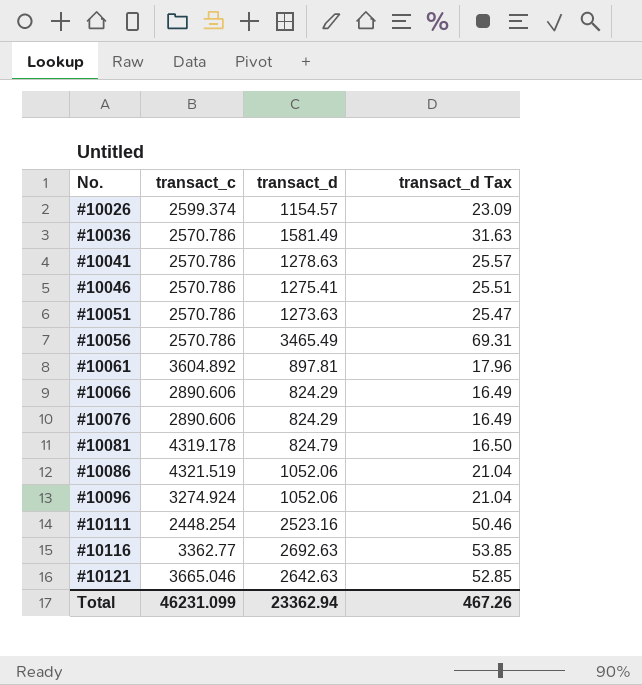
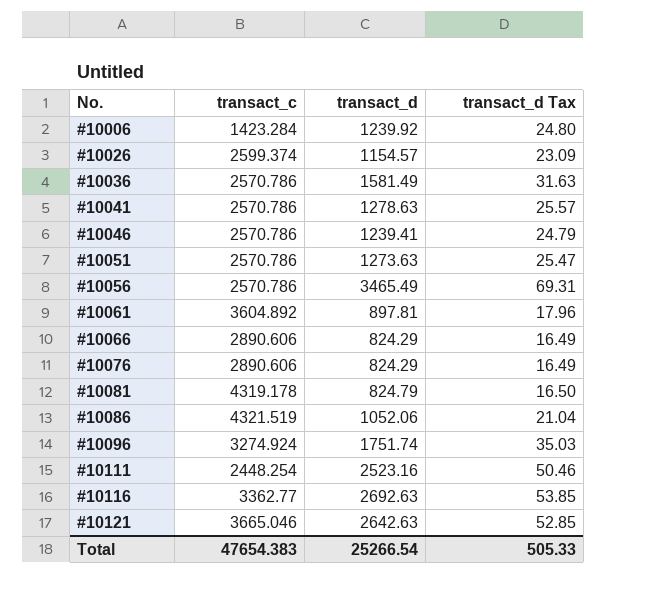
row #10006: none -> 1423.284 | 1239.92 | 24.80
#10046 | transact_d: 1275.41 -> 1239.41
#10046 | transact_d Tax: 25.51 -> 24.79
#10096 | transact_d: 1052.06 -> 1751.74
#10096 | transact_d Tax: 21.04 -> 35.03
Total | transact_c: 46231.099 -> 47654.383
Total | transact_d: 23362.94 -> 25266.54
Total | transact_d Tax: 467.26 -> 505.33

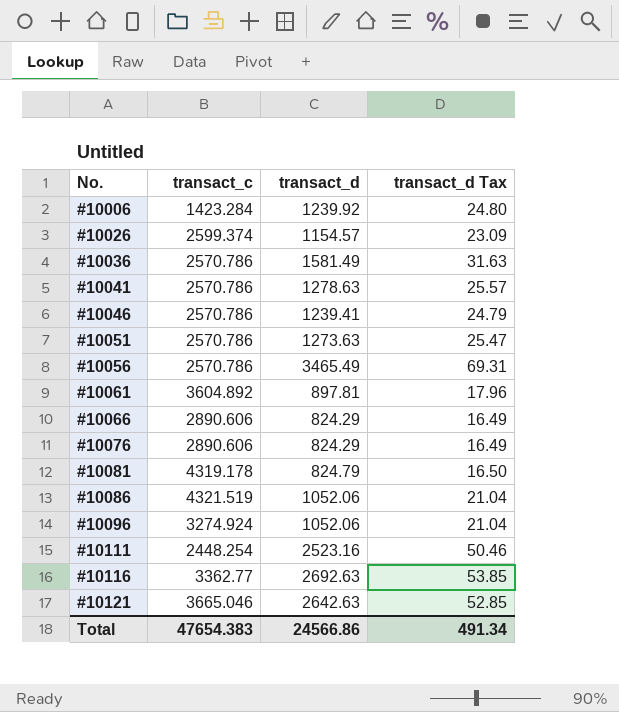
#10096 | transact_d: 1751.74 -> 1052.06
#10096 | transact_d Tax: 35.03 -> 21.04
Total | transact_d: 25266.54 -> 24566.86
Total | transact_d Tax: 505.33 -> 491.34

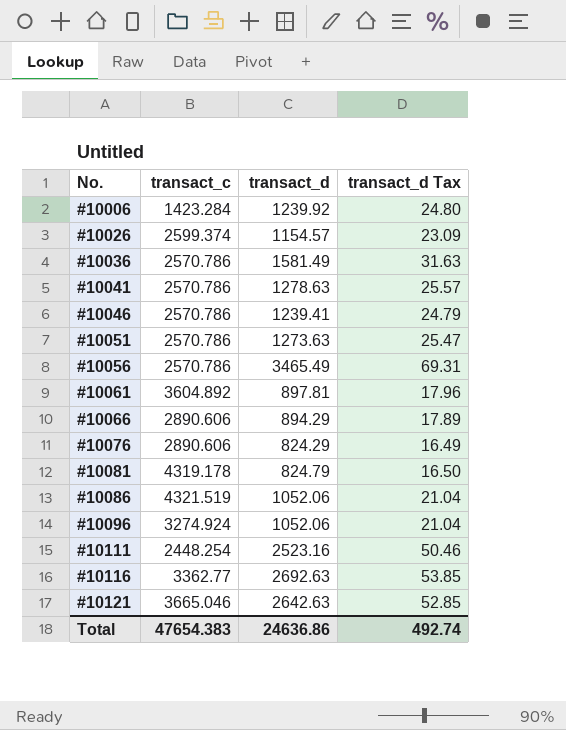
#10066 | transact_d: 824.29 -> 894.29
#10066 | transact_d Tax: 16.49 -> 17.89
Total | transact_d: 24566.86 -> 24636.86
Total | transact_d Tax: 491.34 -> 492.74

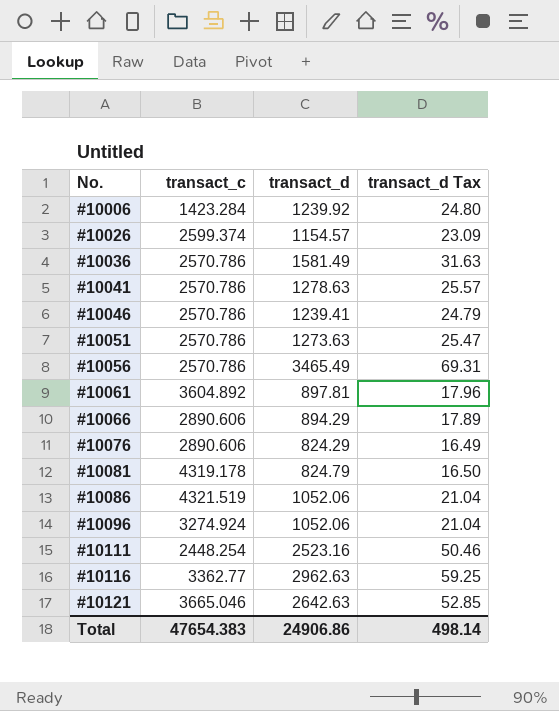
#10116 | transact_d: 2692.63 -> 2962.63
#10116 | transact_d Tax: 53.85 -> 59.25
Total | transact_d: 24636.86 -> 24906.86
Total | transact_d Tax: 492.74 -> 498.14

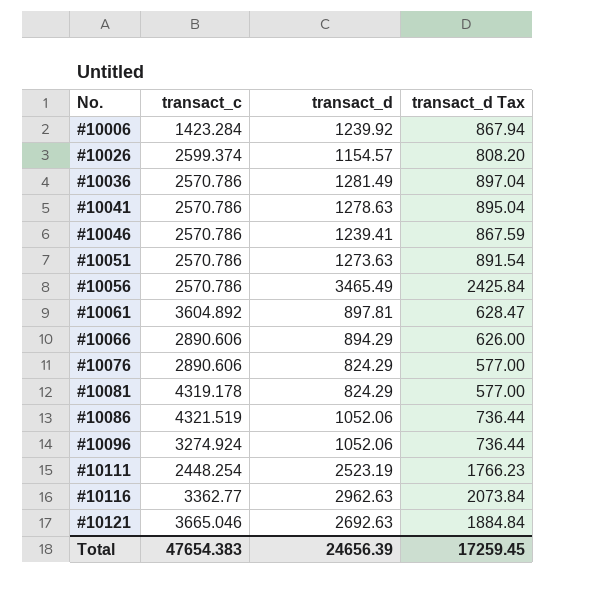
column transact_d Tax | formula: [transact_d] * 0.02 -> [transact_d] * 0.7
#10036 | transact_d: 1581.49 -> 1281.49
#10081 | transact_d: 824.79 -> 824.29
#10111 | transact_d: 2523.16 -> 2523.19
#10121 | transact_d: 2642.63 -> 2692.63
Total | transact_d: 24906.86 -> 24656.39
Total | transact_d Tax: 498.14 -> 17259.45

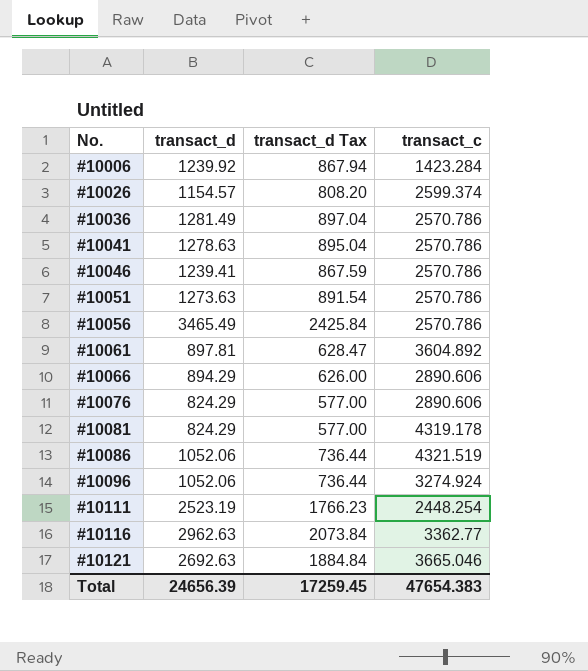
column transact_c | position: 2 -> 4

